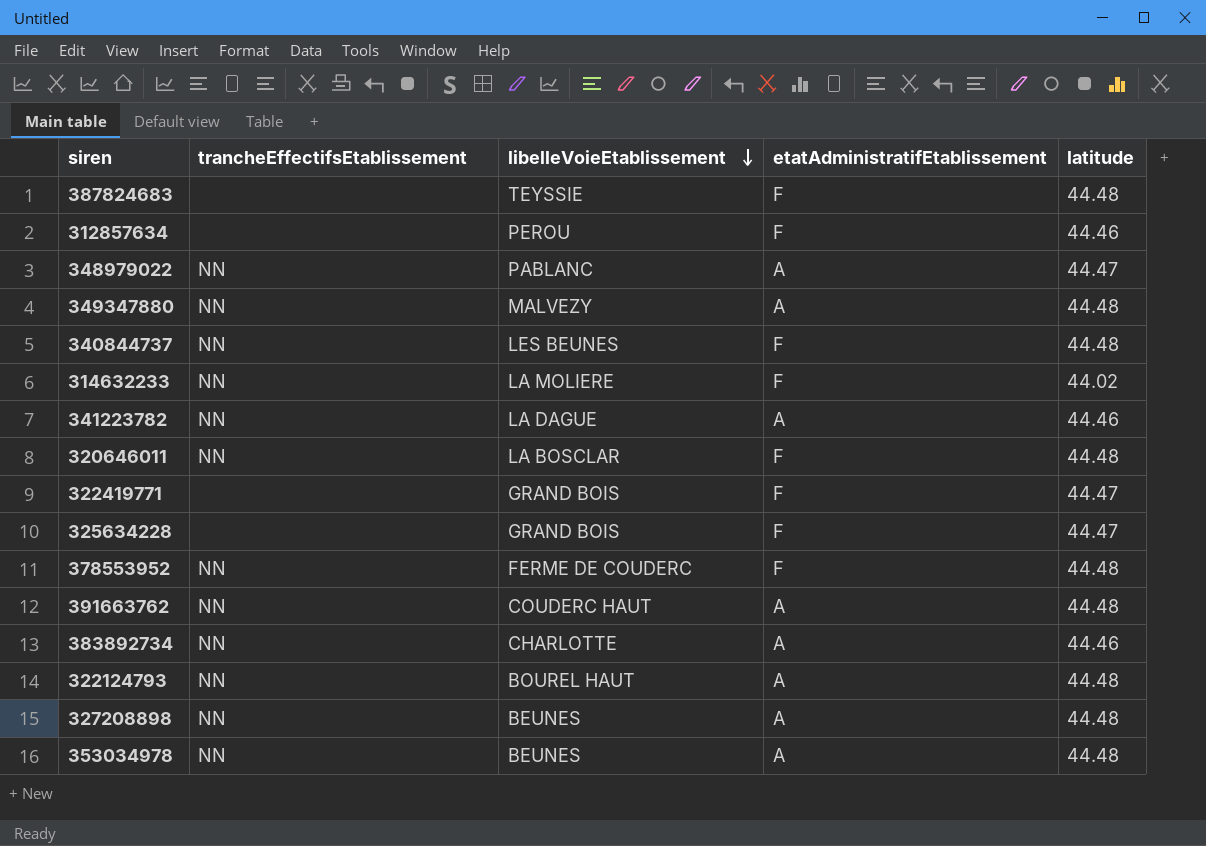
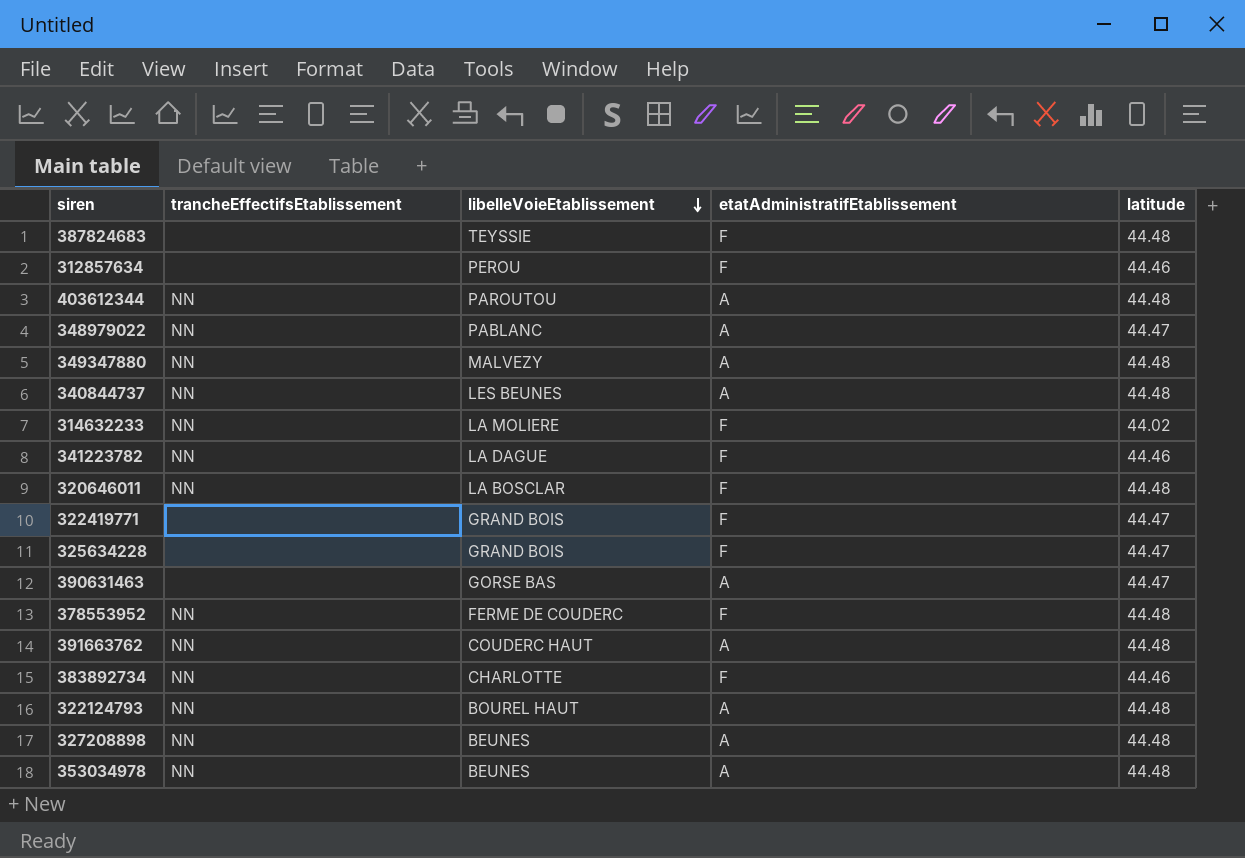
row 403612344: none -> NN | PAROUTOU | A | 44.48
340844737 | etatAdministratifEtablissement: F -> A
341223782 | etatAdministratifEtablissement: A -> F
row 390631463: none -> none | GORSE BAS | A | 44.47
383892734 | etatAdministratifEtablissement: A -> F

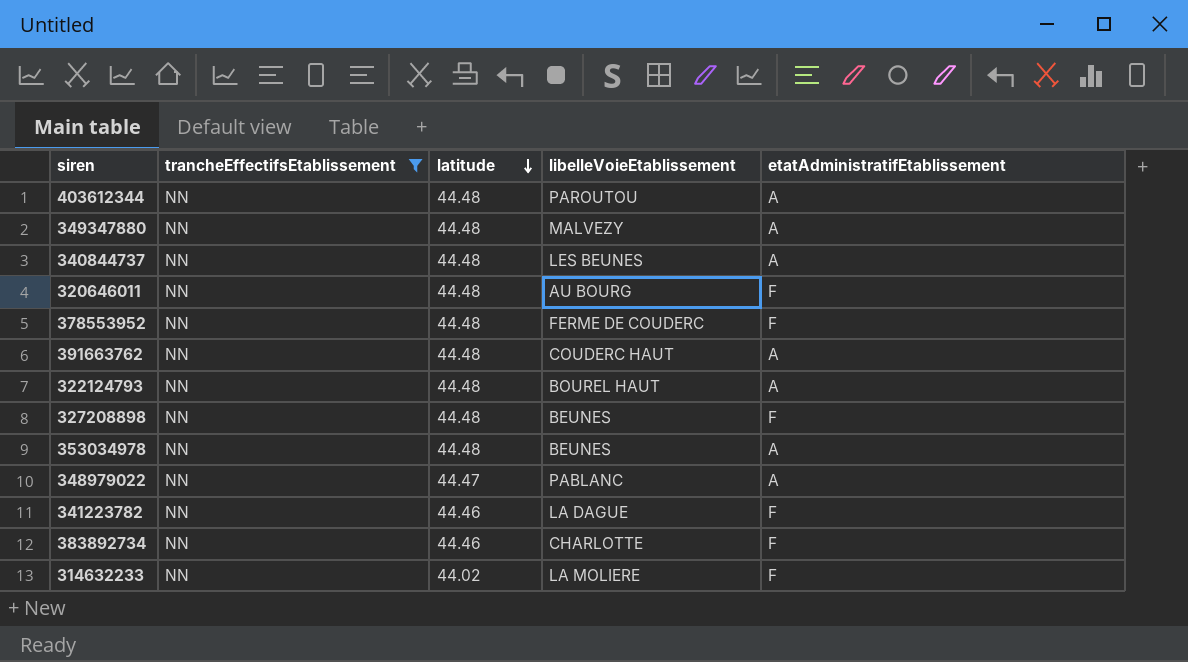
filter: none -> trancheEffectifsEtablissement = NN
row order: libelleVoieEtablissement descending -> latitude descending
column latitude | position: 5 -> 3
320646011 | libelleVoieEtablissement: LA BOSCLAR -> AU BOURG
327208898 | etatAdministratifEtablissement: A -> F

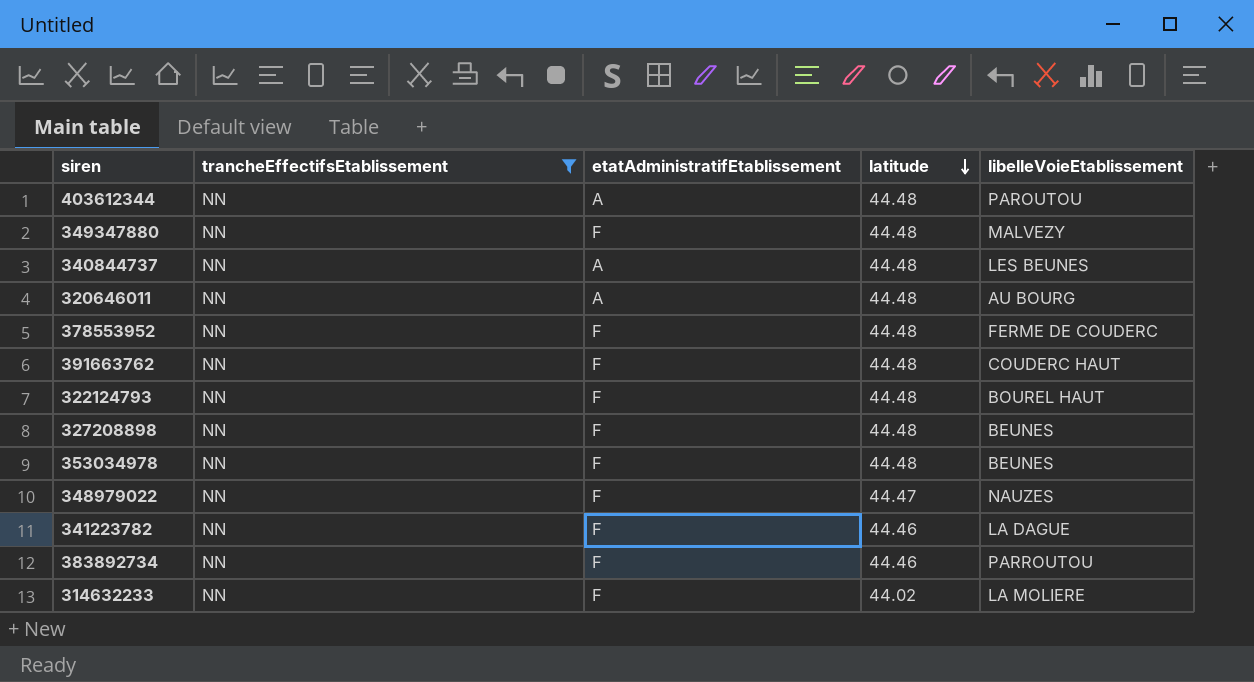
column etatAdministratifEtablissement | position: 5 -> 3
349347880 | etatAdministratifEtablissement: A -> F
320646011 | etatAdministratifEtablissement: F -> A
391663762 | etatAdministratifEtablissement: A -> F
322124793 | etatAdministratifEtablissement: A -> F
353034978 | etatAdministratifEtablissement: A -> F
348979022 | etatAdministratifEtablissement: A -> F
348979022 | libelleVoieEtablissement: PABLANC -> NAUZES
383892734 | libelleVoieEtablissement: CHARLOTTE -> PARROUTOU

